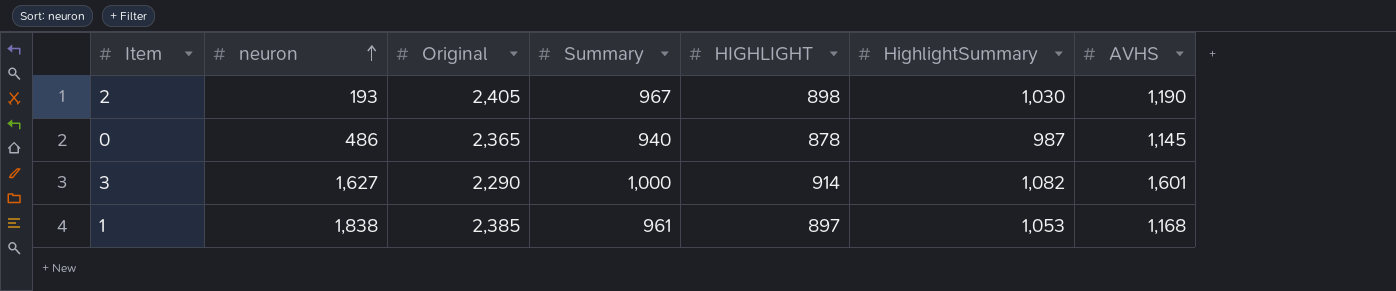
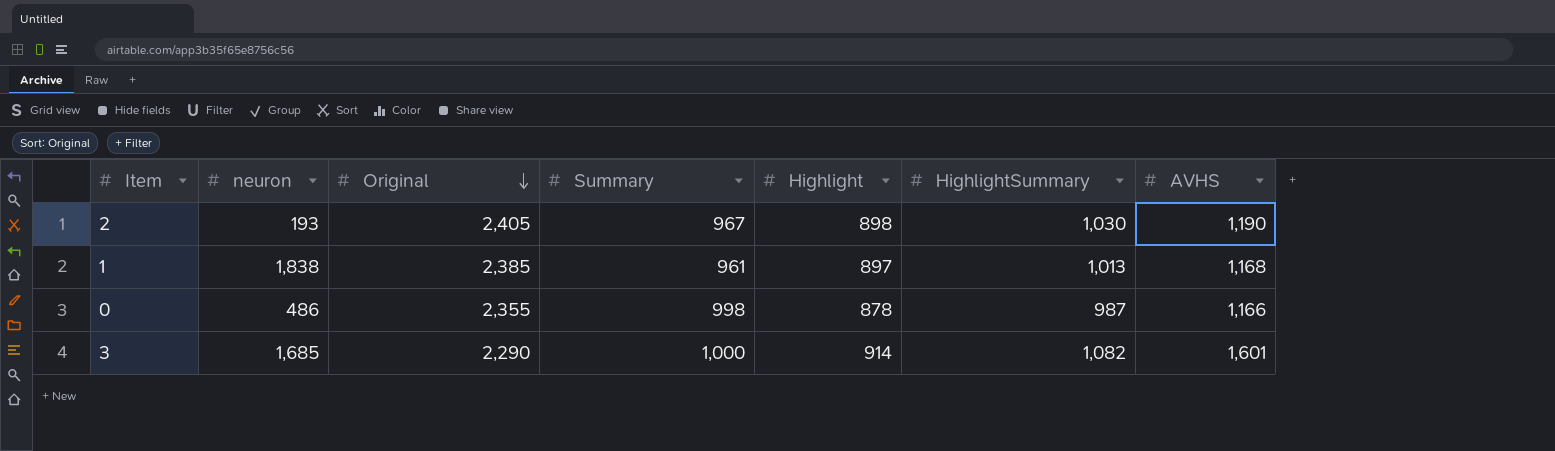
row order: neuron ascending -> Original descending
column name: HIGHLIGHT -> Highlight
1 | HighlightSummary: 1,053 -> 1,013
0 | Original: 2,365 -> 2,355
0 | Summary: 940 -> 998
0 | AVHS: 1,145 -> 1,166
3 | neuron: 1,627 -> 1,685

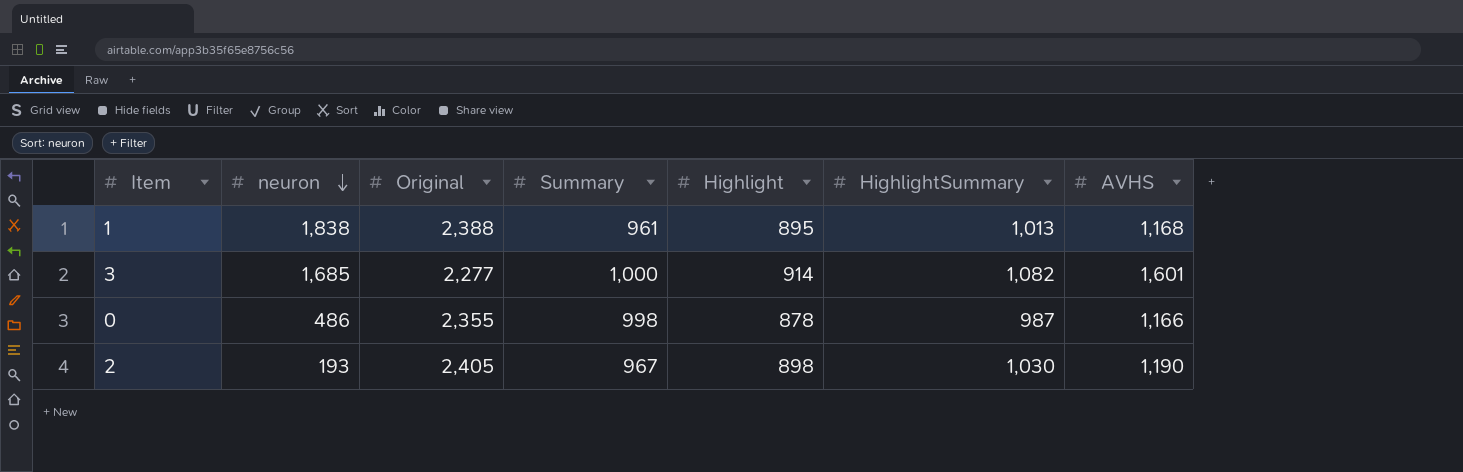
row order: Original descending -> neuron descending
1 | Original: 2,385 -> 2,388
1 | Highlight: 897 -> 895
3 | Original: 2,290 -> 2,277

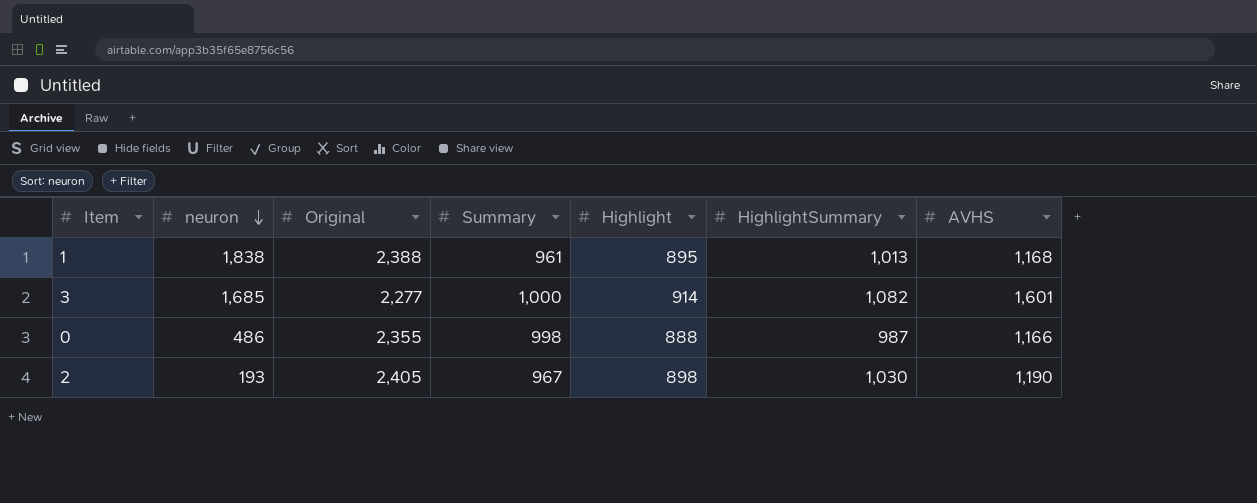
0 | Highlight: 878 -> 888

